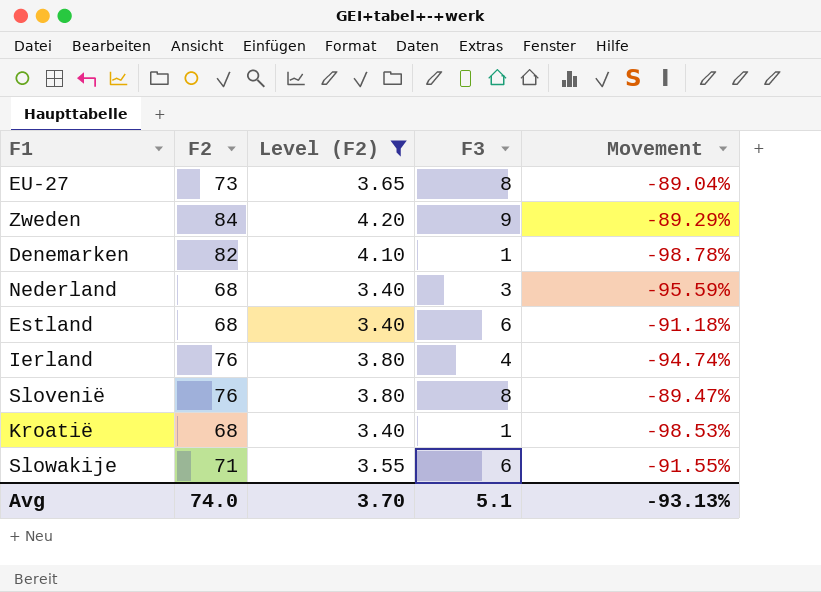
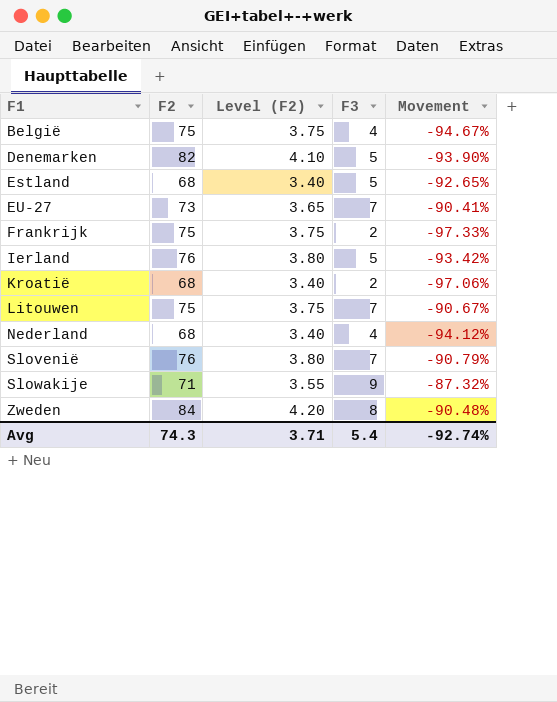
filter: Level (F2) != 3.75 -> none
row order: none -> F1 ascending
Denemarken | F3: 1 -> 5
Denemarken | Movement: -98.78% -> -93.90%
Estland | F3: 6 -> 5
Estland | Movement: -91.18% -> -92.65%
EU-27 | F3: 8 -> 7
EU-27 | Movement: -89.04% -> -90.41%
Ierland | F3: 4 -> 5
Ierland | Movement: -94.74% -> -93.42%
Kroatië | F3: 1 -> 2
Kroatië | Movement: -98.53% -> -97.06%
Nederland | F3: 3 -> 4
Nederland | Movement: -95.59% -> -94.12%
Slovenië | F3: 8 -> 7
Slovenië | Movement: -89.47% -> -90.79%
Slowakije | F3: 6 -> 9
Slowakije | Movement: -91.55% -> -87.32%
Zweden | F3: 9 -> 8
Zweden | Movement: -89.29% -> -90.48%
Avg | F2: 74.0 -> 74.3
Avg | Level (F2): 3.70 -> 3.71
Avg | F3: 5.1 -> 5.4
Avg | Movement: -93.13% -> -92.74%

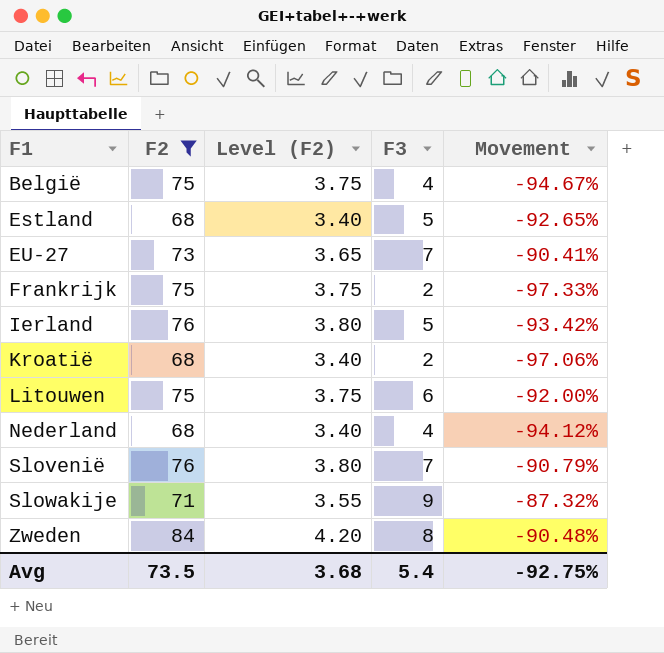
filter: none -> F2 != 82
Litouwen | F3: 7 -> 6
Litouwen | Movement: -90.67% -> -92.00%
Avg | F2: 74.3 -> 73.5
Avg | Level (F2): 3.71 -> 3.68
Avg | Movement: -92.74% -> -92.75%

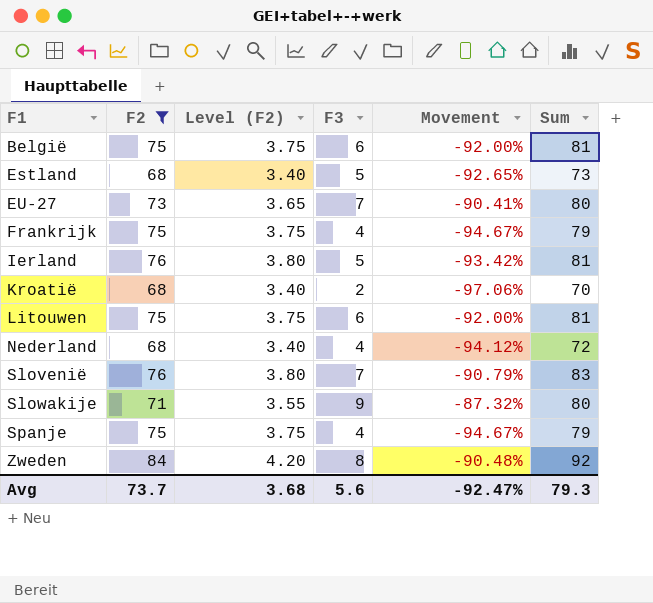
column Sum | formula: none -> [F2] + [F3]
België | F3: 4 -> 6
België | Movement: -94.67% -> -92.00%
Frankrijk | F3: 2 -> 4
Frankrijk | Movement: -97.33% -> -94.67%
row Spanje: none -> 75 | 3.75 | 4 | -94.67% | 79
Avg | F2: 73.5 -> 73.7
Avg | F3: 5.4 -> 5.6
Avg | Movement: -92.75% -> -92.47%

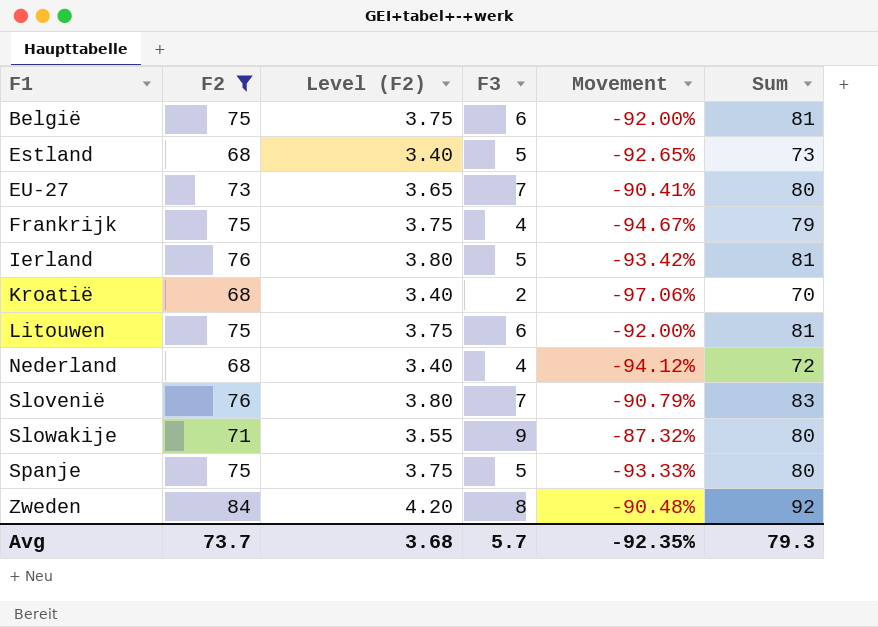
Spanje | F3: 4 -> 5
Spanje | Movement: -94.67% -> -93.33%
Spanje | Sum: 79 -> 80
Avg | F3: 5.6 -> 5.7
Avg | Movement: -92.47% -> -92.35%

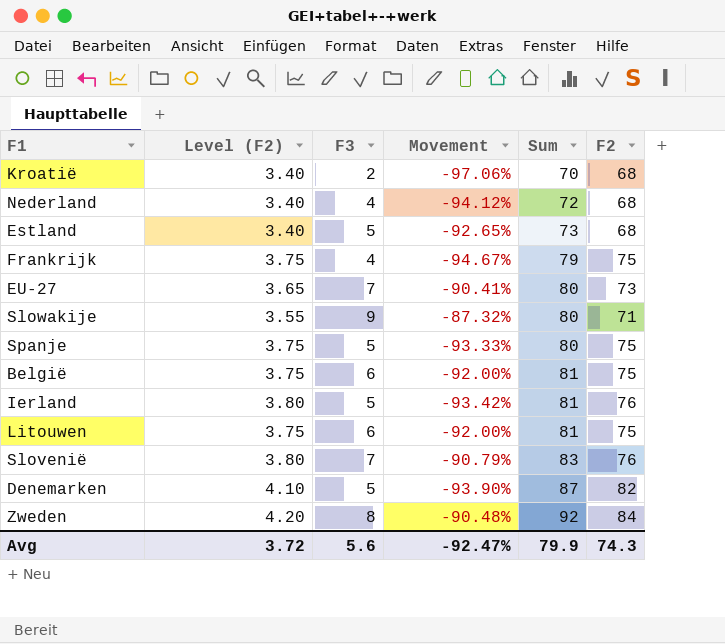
filter: F2 != 82 -> none
row order: F1 ascending -> Sum ascending
column F2 | position: 2 -> 6
Avg | Level (F2): 3.68 -> 3.72
Avg | F3: 5.7 -> 5.6
Avg | Movement: -92.35% -> -92.47%
Avg | Sum: 79.3 -> 79.9
Avg | F2: 73.7 -> 74.3

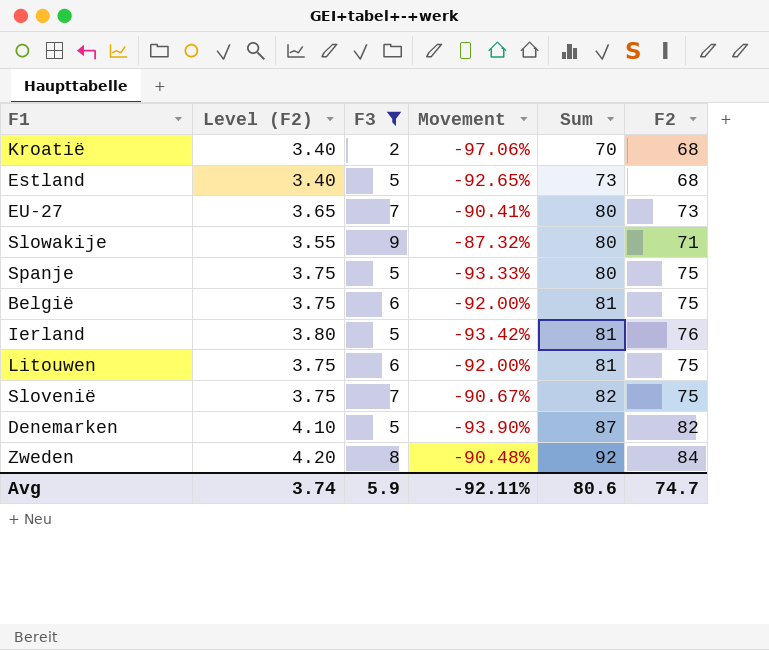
filter: none -> F3 != 4
Slovenië | Level (F2): 3.80 -> 3.75
Slovenië | Movement: -90.79% -> -90.67%
Slovenië | Sum: 83 -> 82
Slovenië | F2: 76 -> 75
Avg | Level (F2): 3.72 -> 3.74
Avg | F3: 5.6 -> 5.9
Avg | Movement: -92.47% -> -92.11%
Avg | Sum: 79.9 -> 80.6
Avg | F2: 74.3 -> 74.7

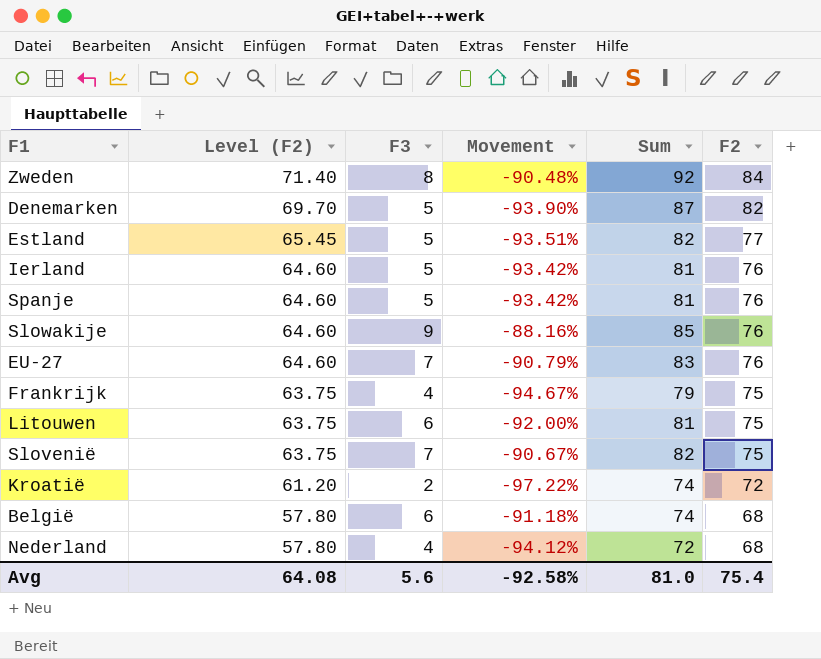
filter: F3 != 4 -> none
row order: Sum ascending -> Level (F2) descending
column Level (F2) | formula: [F2] * 0.05 -> [F2] * 0.85
Estland | Movement: -92.65% -> -93.51%
Estland | Sum: 73 -> 82
Estland | F2: 68 -> 77
Spanje | Movement: -93.33% -> -93.42%
Spanje | Sum: 80 -> 81
Spanje | F2: 75 -> 76
Slowakije | Movement: -87.32% -> -88.16%
Slowakije | Sum: 80 -> 85
Slowakije | F2: 71 -> 76
EU-27 | Movement: -90.41% -> -90.79%
EU-27 | Sum: 80 -> 83
EU-27 | F2: 73 -> 76
Kroatië | Movement: -97.06% -> -97.22%
Kroatië | Sum: 70 -> 74
Kroatië | F2: 68 -> 72
België | Movement: -92.00% -> -91.18%
België | Sum: 81 -> 74
België | F2: 75 -> 68
Avg | Level (F2): 3.74 -> 64.08
Avg | F3: 5.9 -> 5.6
Avg | Movement: -92.11% -> -92.58%
Avg | Sum: 80.6 -> 81.0
Avg | F2: 74.7 -> 75.4

